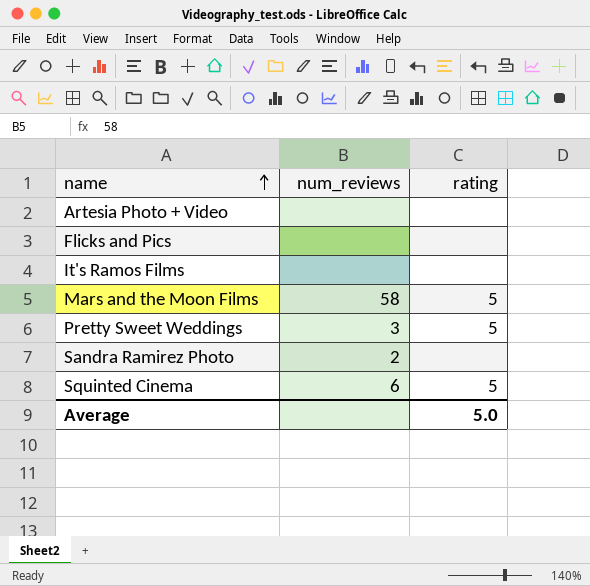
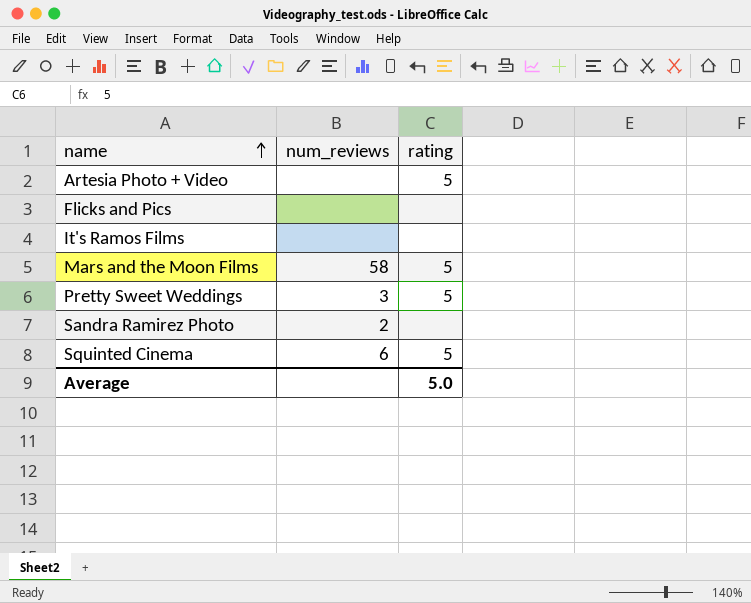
Artesia Photo + Video | rating: none -> 5

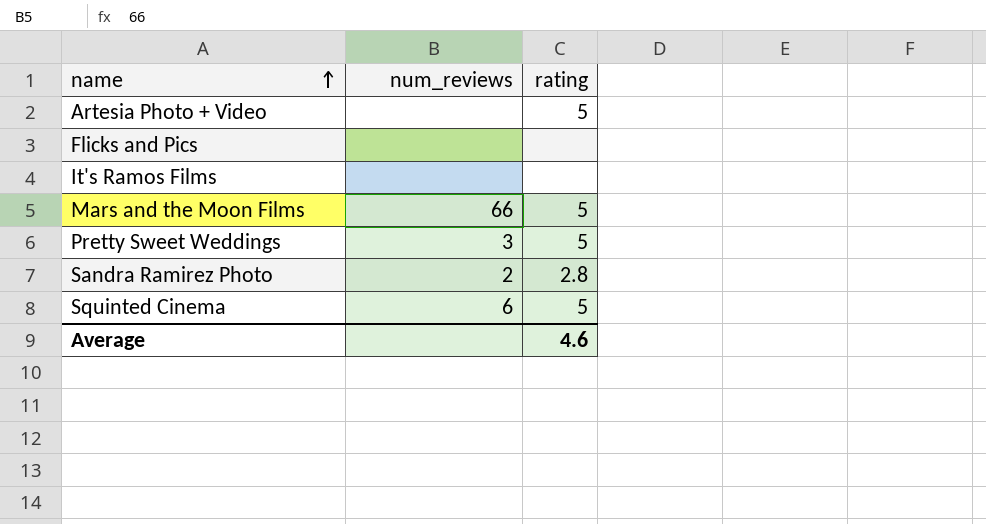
Mars and the Moon Films | num_reviews: 58 -> 66
Sandra Ramirez Photo | rating: none -> 2.8
Average | rating: 5.0 -> 4.6

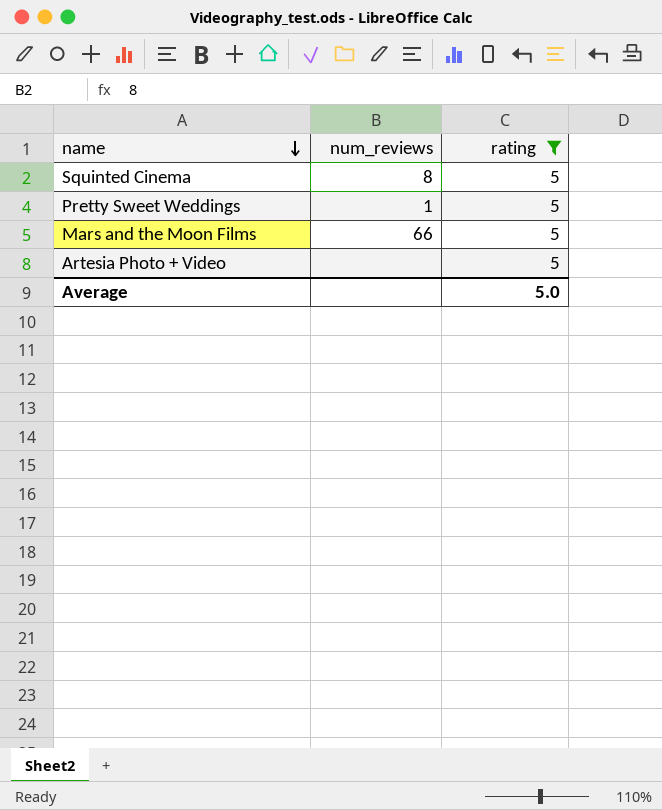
filter: none -> rating = 5
row order: name ascending -> name descending
Squinted Cinema | num_reviews: 6 -> 8
Pretty Sweet Weddings | num_reviews: 3 -> 1
Average | rating: 4.6 -> 5.0

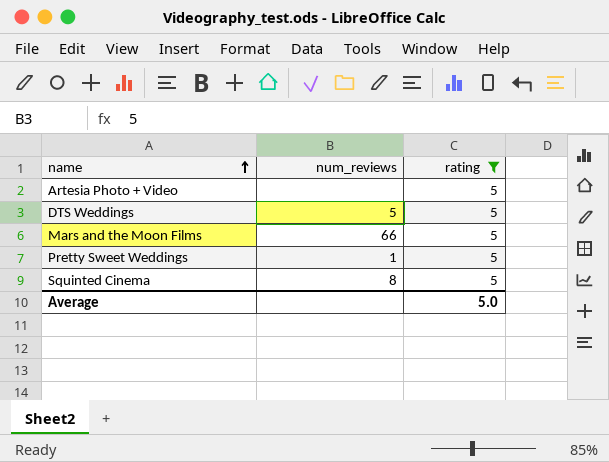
row order: name descending -> name ascending
row DTS Weddings: none -> 5 | 5

